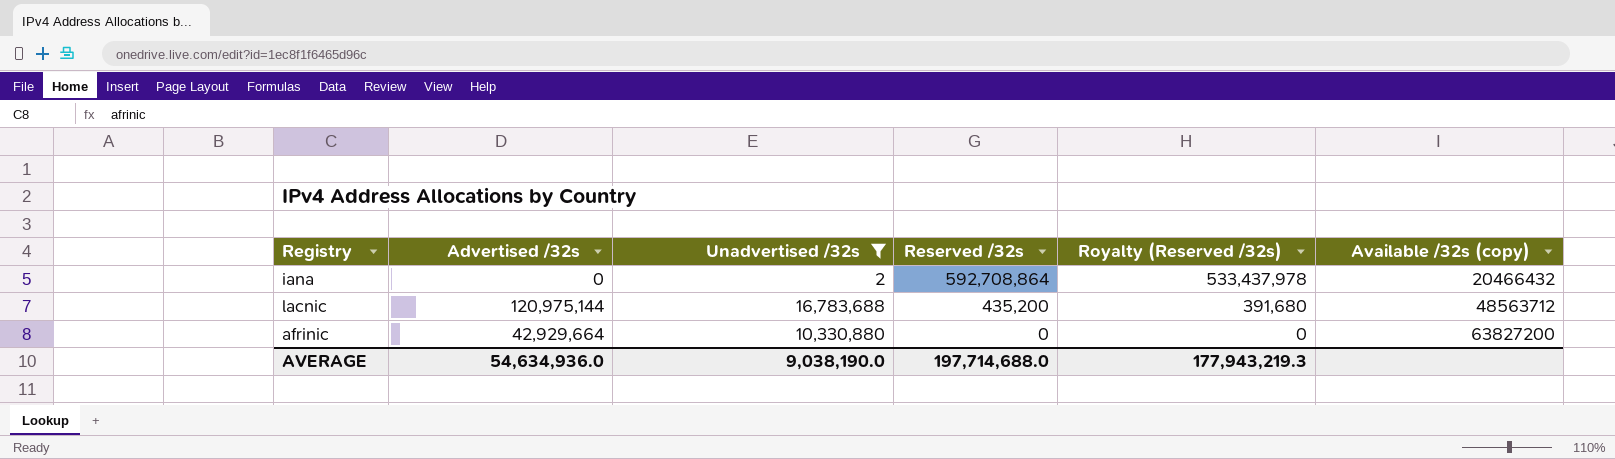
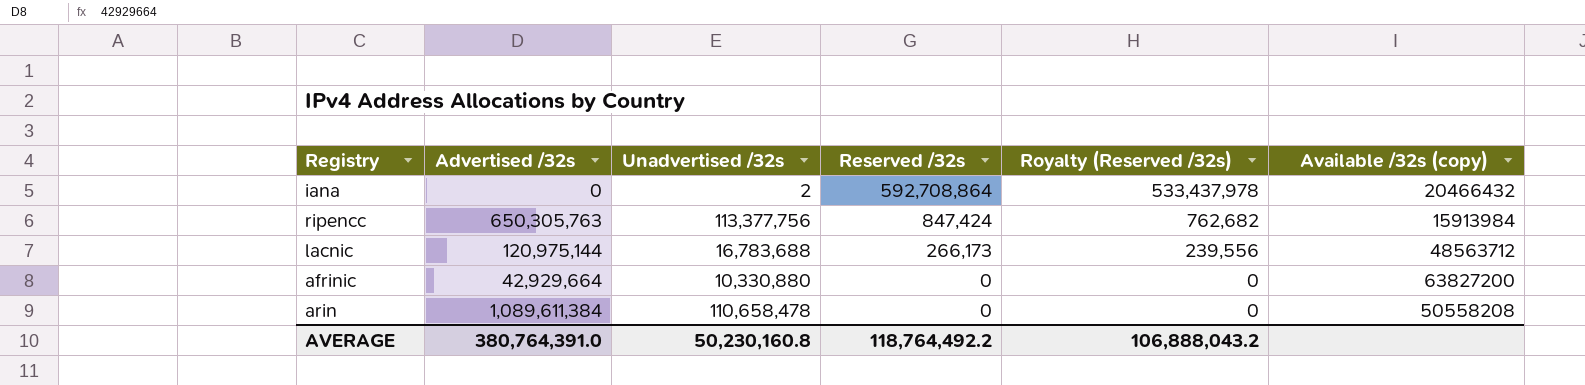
filter: Unadvertised /32s <= 16,783,688 -> none
lacnic | Reserved /32s: 435,200 -> 266,173
lacnic | Royalty (Reserved /32s): 391,680 -> 239,556
AVERAGE | Advertised /32s: 54,634,936.0 -> 380,764,391.0
AVERAGE | Unadvertised /32s: 9,038,190.0 -> 50,230,160.8
AVERAGE | Reserved /32s: 197,714,688.0 -> 118,764,492.2
AVERAGE | Royalty (Reserved /32s): 177,943,219.3 -> 106,888,043.2

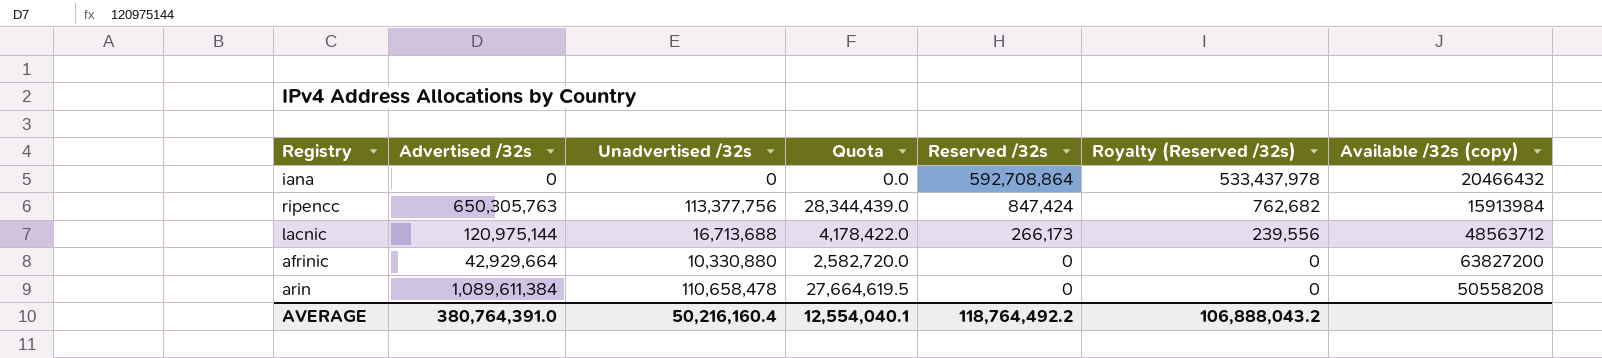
column Quota | formula: none -> [Unadvertised /32s] * 0.25
iana | Unadvertised /32s: 2 -> 0
lacnic | Unadvertised /32s: 16,783,688 -> 16,713,688
AVERAGE | Unadvertised /32s: 50,230,160.8 -> 50,216,160.4

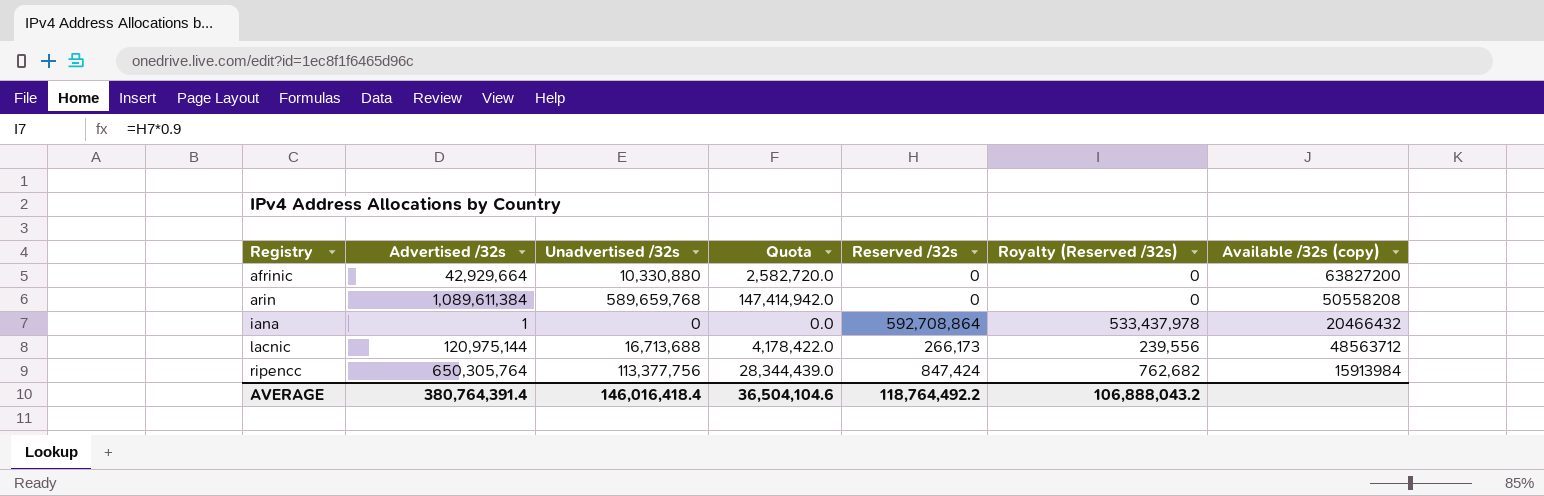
row order: Reserved /32s descending -> Registry ascending
arin | Unadvertised /32s: 110,658,478 -> 589,659,768
arin | Quota: 27,664,619.5 -> 147,414,942.0
iana | Advertised /32s: 0 -> 1
ripencc | Advertised /32s: 650,305,763 -> 650,305,764
AVERAGE | Advertised /32s: 380,764,391.0 -> 380,764,391.4
AVERAGE | Unadvertised /32s: 50,216,160.4 -> 146,016,418.4
AVERAGE | Quota: 12,554,040.1 -> 36,504,104.6

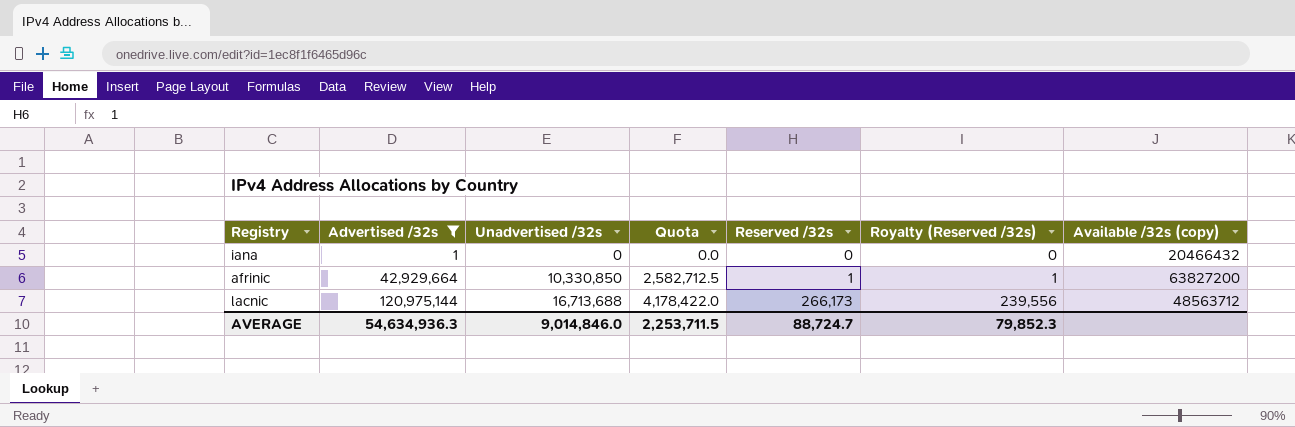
filter: none -> Advertised /32s <= 120,975,144
row order: Registry ascending -> Advertised /32s ascending
iana | Reserved /32s: 592,708,864 -> 0
iana | Royalty (Reserved /32s): 533,437,978 -> 0
afrinic | Unadvertised /32s: 10,330,880 -> 10,330,850
afrinic | Quota: 2,582,720.0 -> 2,582,712.5
afrinic | Reserved /32s: 0 -> 1
afrinic | Royalty (Reserved /32s): 0 -> 1
AVERAGE | Advertised /32s: 380,764,391.4 -> 54,634,936.3
AVERAGE | Unadvertised /32s: 146,016,418.4 -> 9,014,846.0
AVERAGE | Quota: 36,504,104.6 -> 2,253,711.5
AVERAGE | Reserved /32s: 118,764,492.2 -> 88,724.7
AVERAGE | Royalty (Reserved /32s): 106,888,043.2 -> 79,852.3

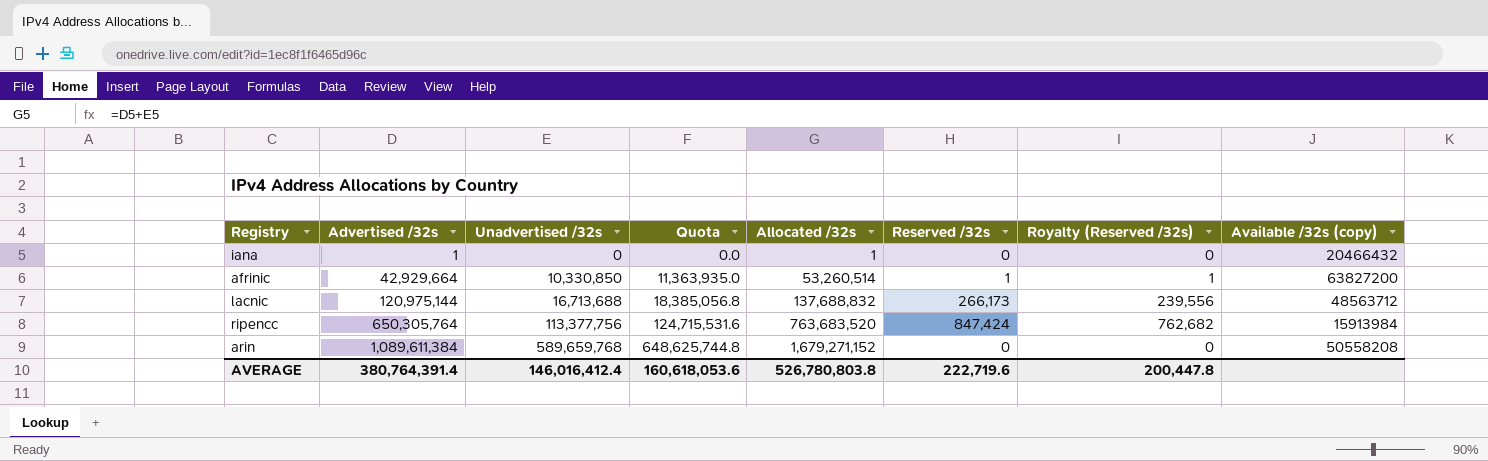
filter: Advertised /32s <= 120,975,144 -> none
column Quota | formula: [Unadvertised /32s] * 0.25 -> [Unadvertised /32s] * 1.1
column Allocated /32s | formula: none -> [Advertised /32s] + [Unadvertised /32s]
AVERAGE | Advertised /32s: 54,634,936.3 -> 380,764,391.4
AVERAGE | Unadvertised /32s: 9,014,846.0 -> 146,016,412.4
AVERAGE | Quota: 2,253,711.5 -> 160,618,053.6
AVERAGE | Reserved /32s: 88,724.7 -> 222,719.6
AVERAGE | Royalty (Reserved /32s): 79,852.3 -> 200,447.8

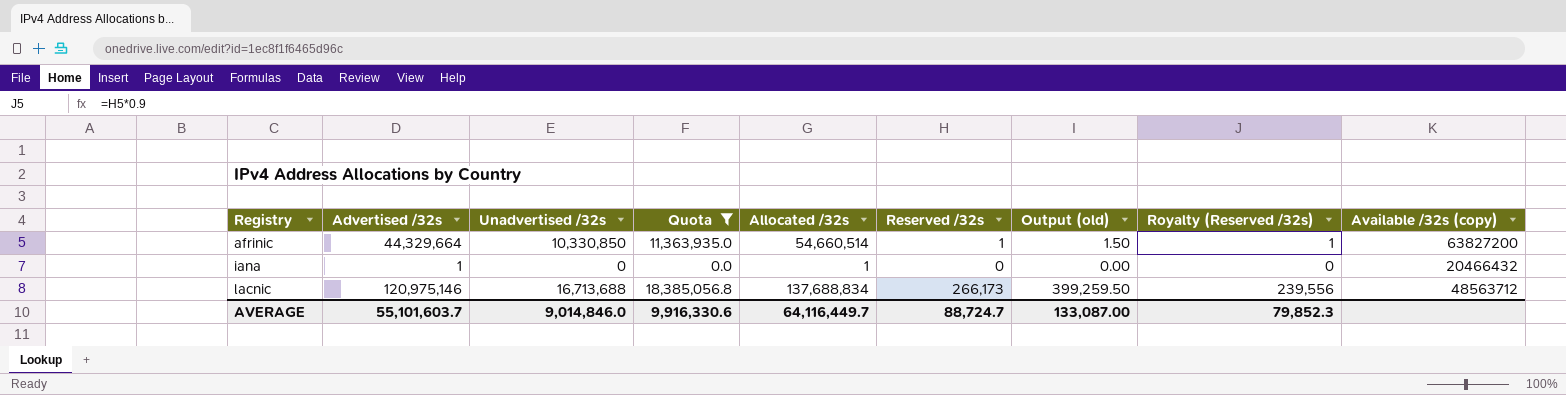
filter: none -> Quota <= 18,385,056.8
row order: Advertised /32s ascending -> Registry ascending
column Output (old) | formula: none -> [Reserved /32s] * 1.5
afrinic | Advertised /32s: 42,929,664 -> 44,329,664
afrinic | Allocated /32s: 53,260,514 -> 54,660,514
lacnic | Advertised /32s: 120,975,144 -> 120,975,146
lacnic | Allocated /32s: 137,688,832 -> 137,688,834
AVERAGE | Advertised /32s: 380,764,391.4 -> 55,101,603.7
AVERAGE | Unadvertised /32s: 146,016,412.4 -> 9,014,846.0
AVERAGE | Quota: 160,618,053.6 -> 9,916,330.6
AVERAGE | Allocated /32s: 526,780,803.8 -> 64,116,449.7
AVERAGE | Reserved /32s: 222,719.6 -> 88,724.7
AVERAGE | Royalty (Reserved /32s): 200,447.8 -> 79,852.3

